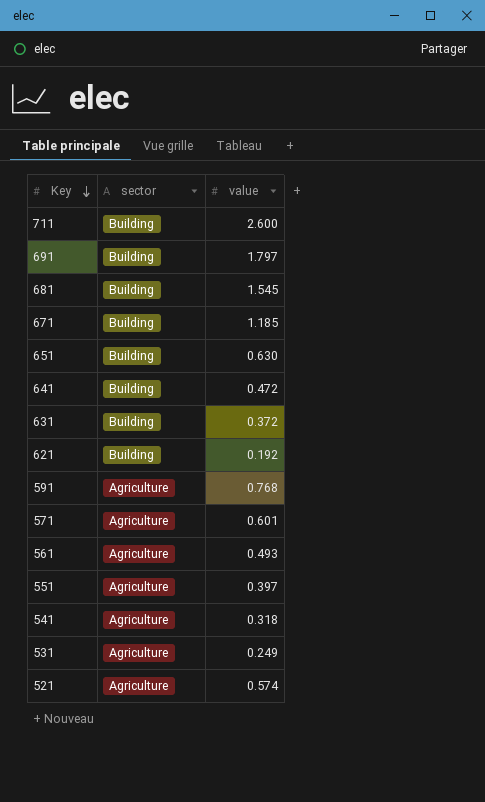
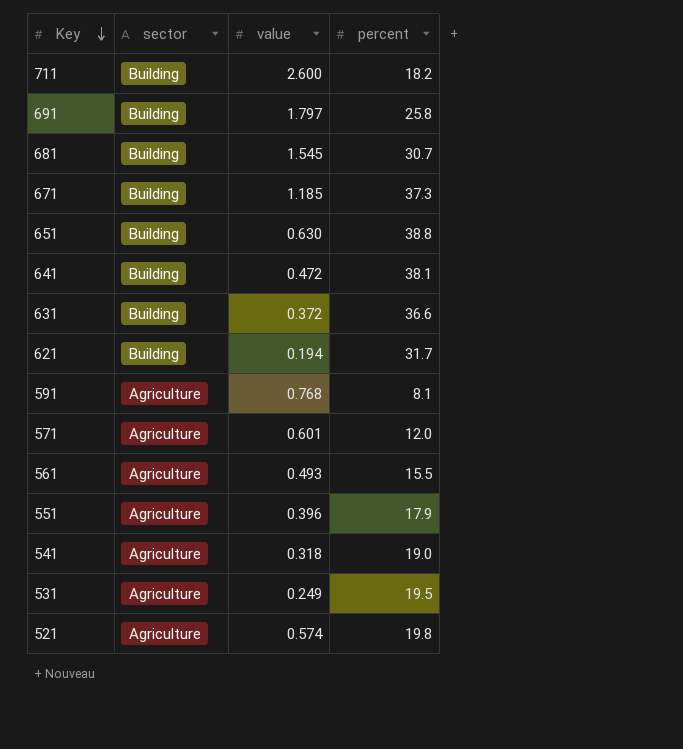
column percent | position: none -> 4
621 | value: 0.192 -> 0.194
551 | value: 0.397 -> 0.396

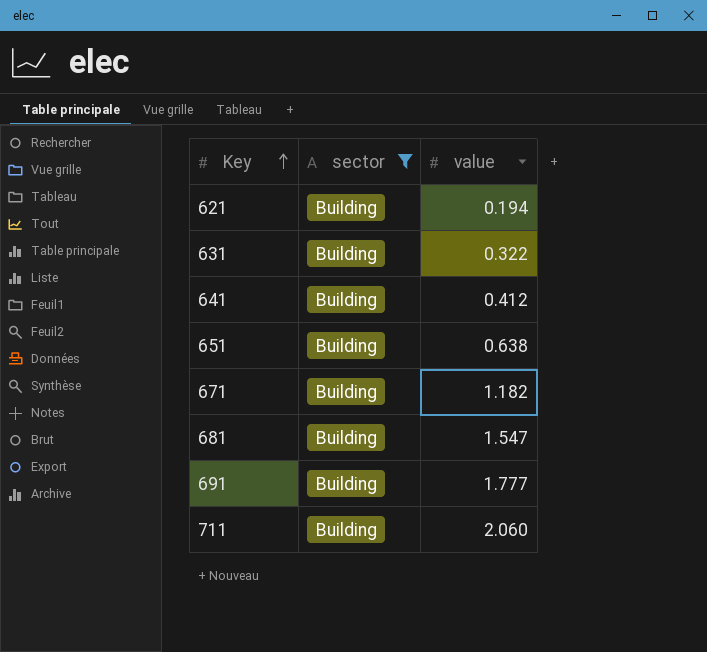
filter: none -> sector = Building
row order: Key descending -> Key ascending
column percent | position: 4 -> none
631 | value: 0.372 -> 0.322
641 | value: 0.472 -> 0.412
651 | value: 0.630 -> 0.638
671 | value: 1.185 -> 1.182
681 | value: 1.545 -> 1.547
691 | value: 1.797 -> 1.777
711 | value: 2.600 -> 2.060

